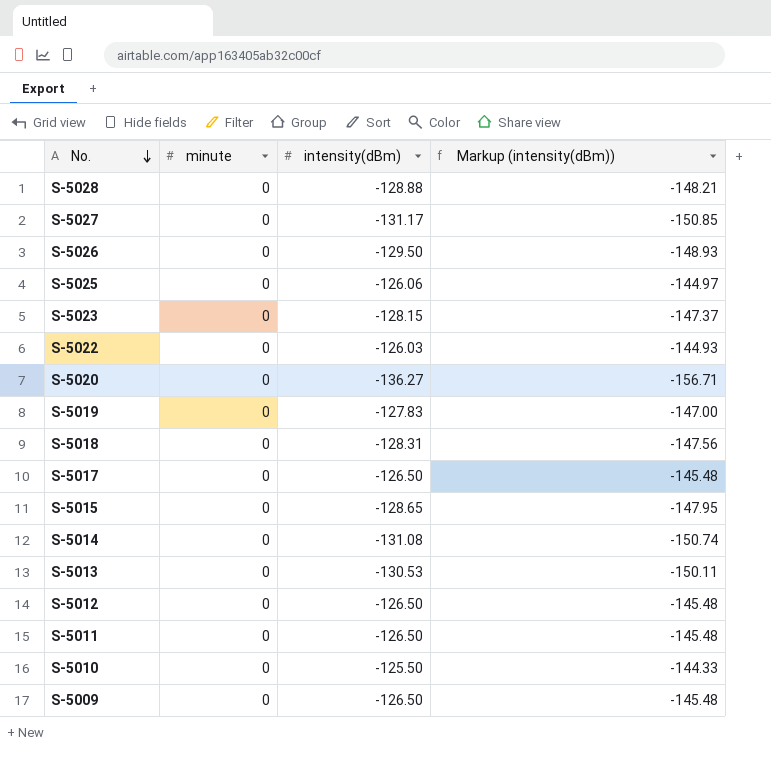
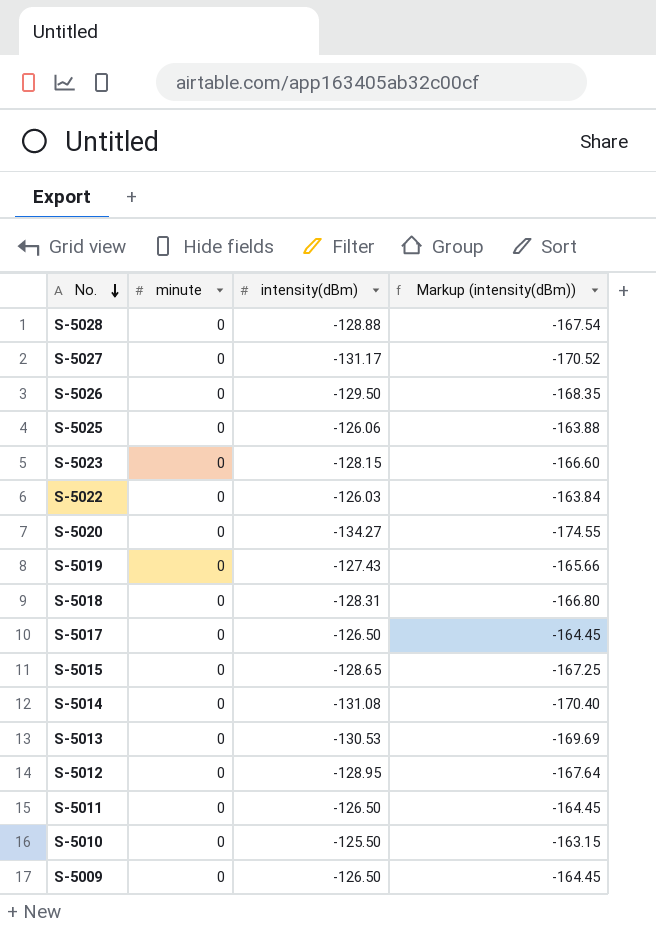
column Markup (intensity(dBm)) | formula: [intensity(dBm)] * 1.15 -> [intensity(dBm)] * 1.3
S-5020 | intensity(dBm): -136.27 -> -134.27
S-5019 | intensity(dBm): -127.83 -> -127.43
S-5012 | intensity(dBm): -126.50 -> -128.95

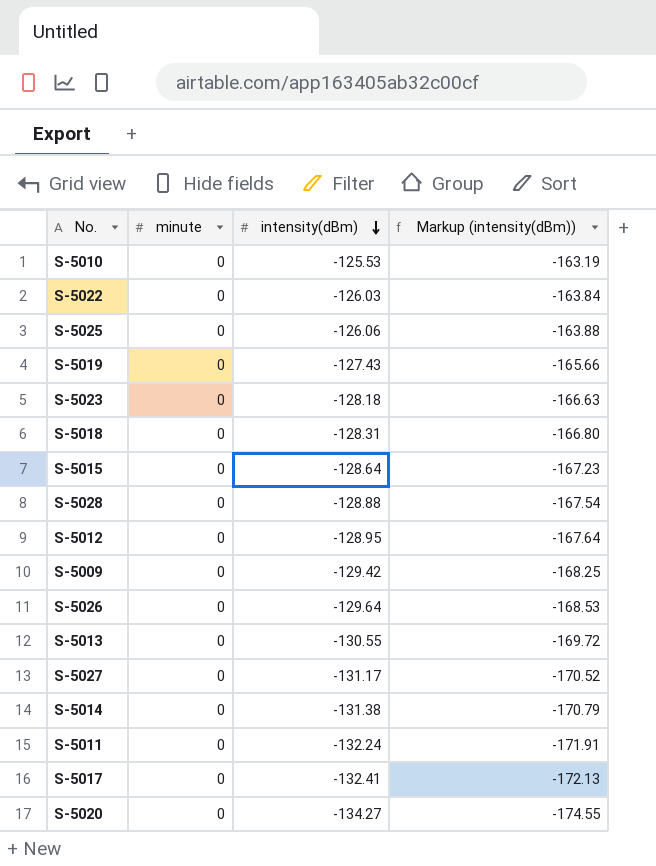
row order: No. descending -> intensity(dBm) descending
S-5010 | intensity(dBm): -125.50 -> -125.53
S-5010 | Markup (intensity(dBm)): -163.15 -> -163.19
S-5023 | intensity(dBm): -128.15 -> -128.18
S-5023 | Markup (intensity(dBm)): -166.60 -> -166.63
S-5015 | intensity(dBm): -128.65 -> -128.64
S-5015 | Markup (intensity(dBm)): -167.25 -> -167.23
S-5009 | intensity(dBm): -126.50 -> -129.42
S-5009 | Markup (intensity(dBm)): -164.45 -> -168.25
S-5026 | intensity(dBm): -129.50 -> -129.64
S-5026 | Markup (intensity(dBm)): -168.35 -> -168.53
S-5013 | intensity(dBm): -130.53 -> -130.55
S-5013 | Markup (intensity(dBm)): -169.69 -> -169.72
S-5014 | intensity(dBm): -131.08 -> -131.38
S-5014 | Markup (intensity(dBm)): -170.40 -> -170.79
S-5011 | intensity(dBm): -126.50 -> -132.24
S-5011 | Markup (intensity(dBm)): -164.45 -> -171.91
S-5017 | intensity(dBm): -126.50 -> -132.41
S-5017 | Markup (intensity(dBm)): -164.45 -> -172.13

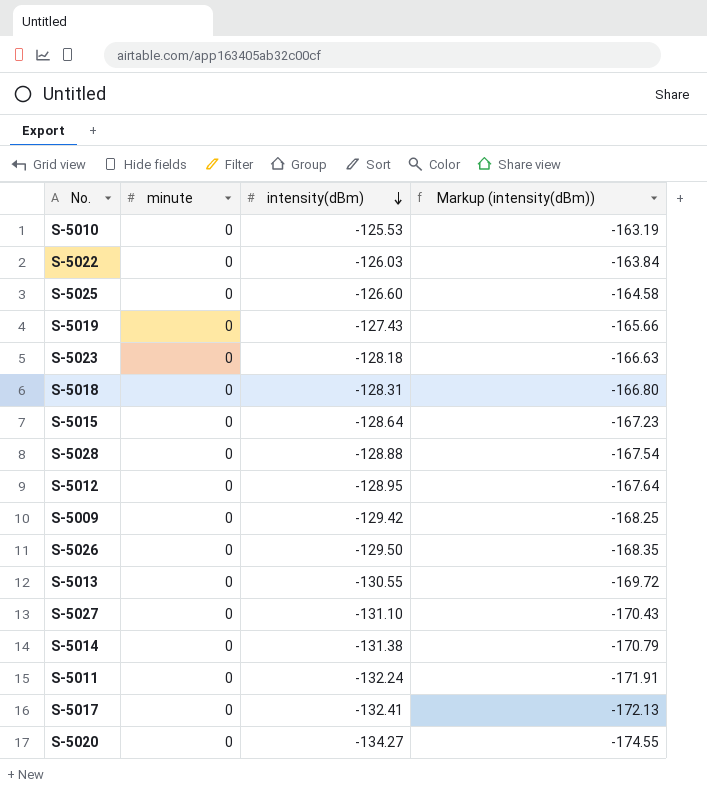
S-5025 | intensity(dBm): -126.06 -> -126.60
S-5025 | Markup (intensity(dBm)): -163.88 -> -164.58
S-5026 | intensity(dBm): -129.64 -> -129.50
S-5026 | Markup (intensity(dBm)): -168.53 -> -168.35
S-5027 | intensity(dBm): -131.17 -> -131.10
S-5027 | Markup (intensity(dBm)): -170.52 -> -170.43

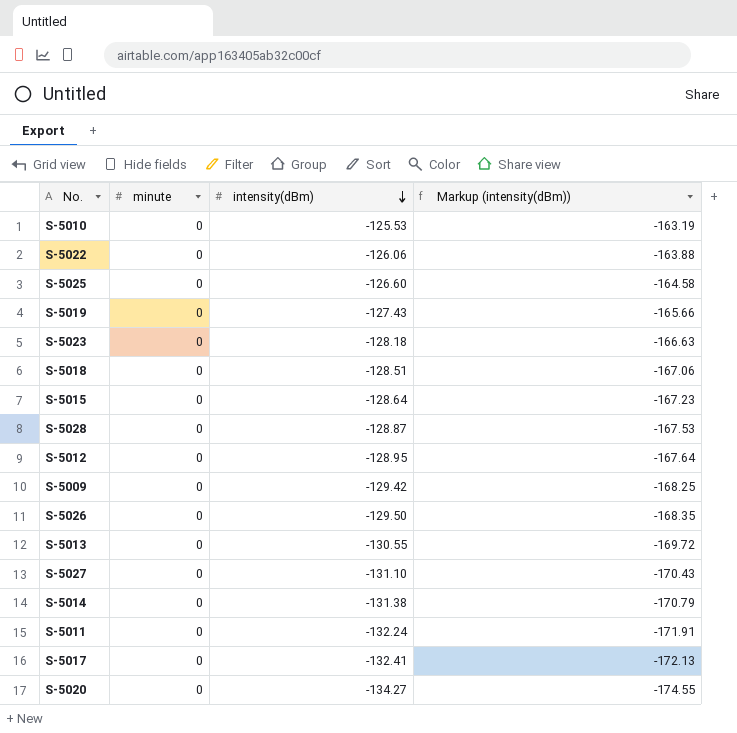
S-5022 | intensity(dBm): -126.03 -> -126.06
S-5022 | Markup (intensity(dBm)): -163.84 -> -163.88
S-5018 | intensity(dBm): -128.31 -> -128.51
S-5018 | Markup (intensity(dBm)): -166.80 -> -167.06
S-5028 | intensity(dBm): -128.88 -> -128.87
S-5028 | Markup (intensity(dBm)): -167.54 -> -167.53

